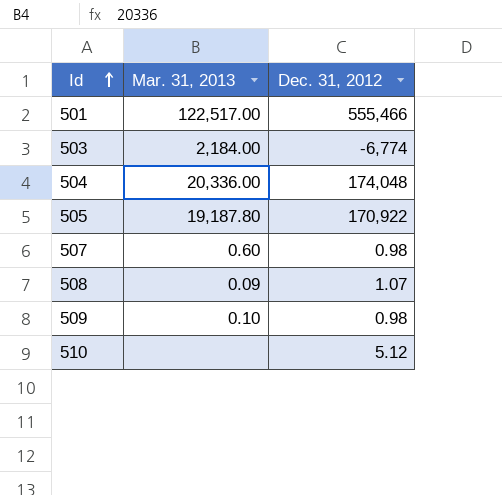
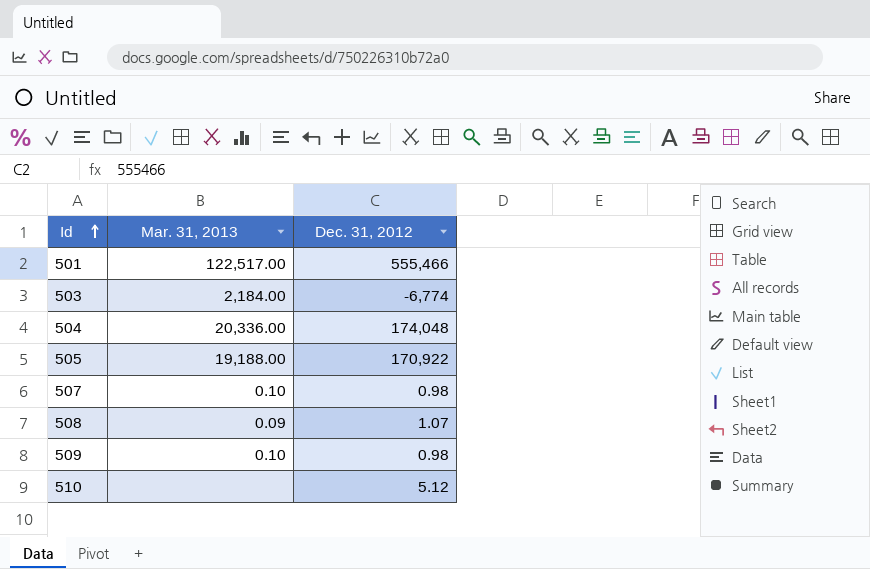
505 | Mar. 31, 2013: 19,187.80 -> 19,188.00
507 | Mar. 31, 2013: 0.60 -> 0.10

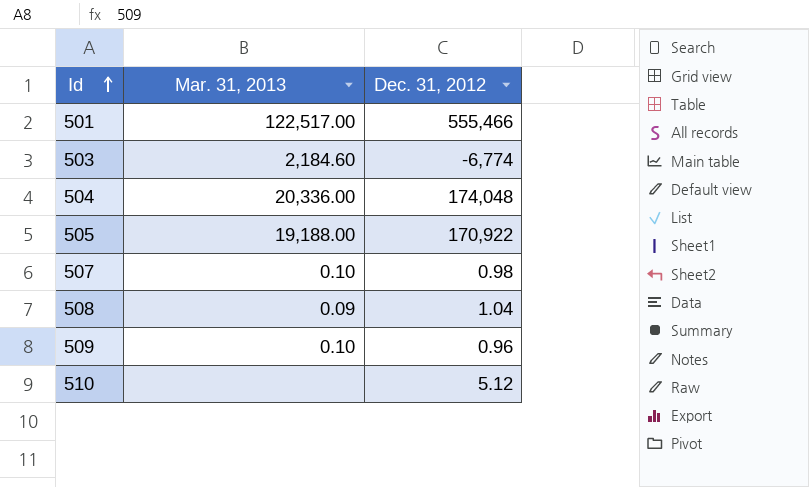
503 | Mar. 31, 2013: 2,184.00 -> 2,184.60
508 | Dec. 31, 2012: 1.07 -> 1.04
509 | Dec. 31, 2012: 0.98 -> 0.96

